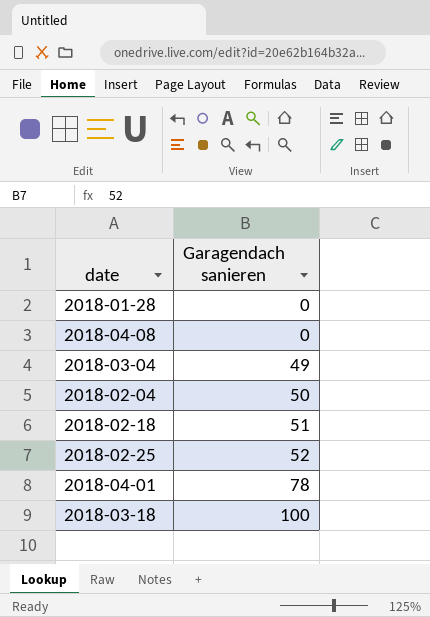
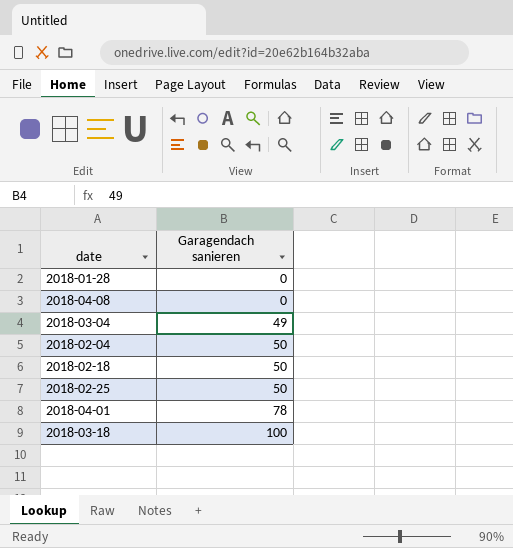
2018-02-18 | Garagendach sanieren: 51 -> 50
2018-02-25 | Garagendach sanieren: 52 -> 50

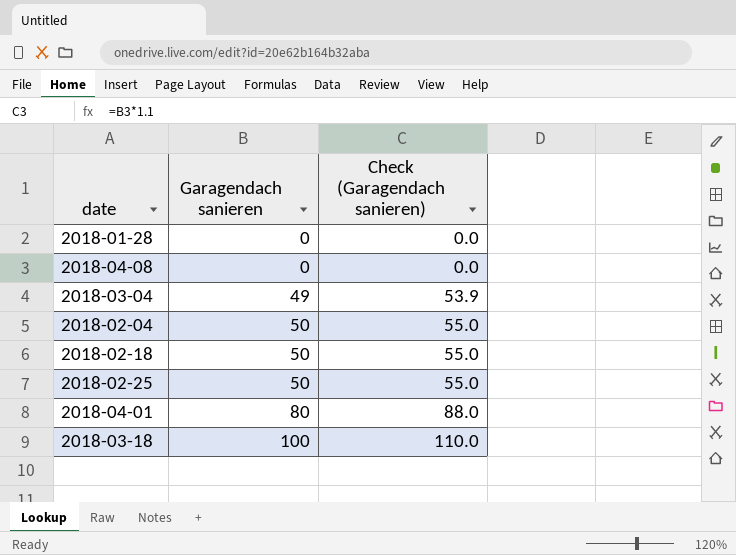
column Check (Garagendach sanieren) | formula: none -> [Garagendach sanieren] * 1.1
2018-04-01 | Garagendach sanieren: 78 -> 80

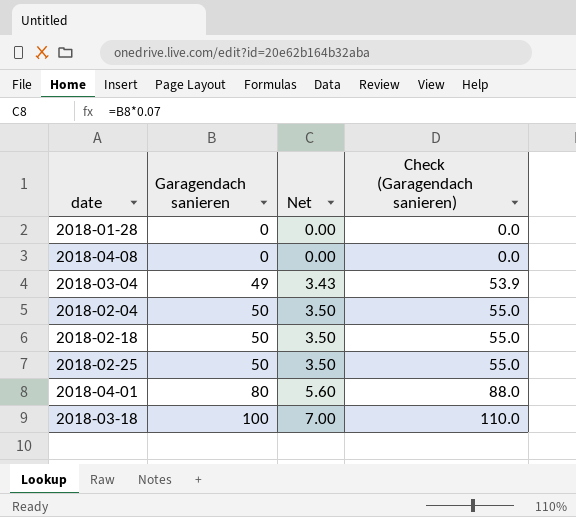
column Net | formula: none -> [Garagendach sanieren] * 0.07

